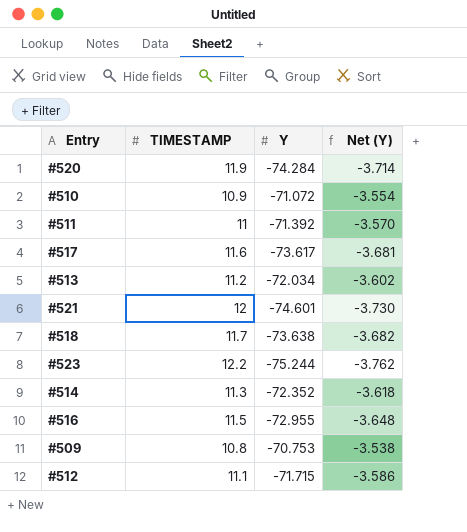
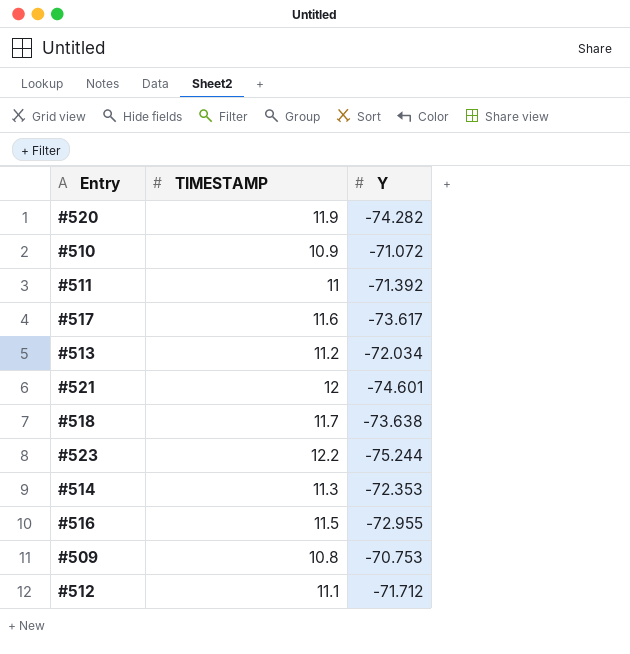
column Net (Y) | formula: [Y] * 0.05 -> none
#520 | Y: -74.284 -> -74.282
#514 | Y: -72.352 -> -72.353
#512 | Y: -71.715 -> -71.712

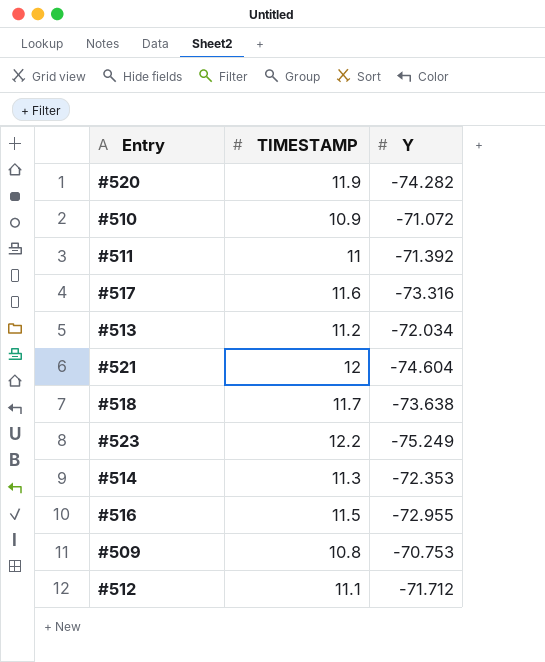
#517 | Y: -73.617 -> -73.316
#521 | Y: -74.601 -> -74.604
#523 | Y: -75.244 -> -75.249

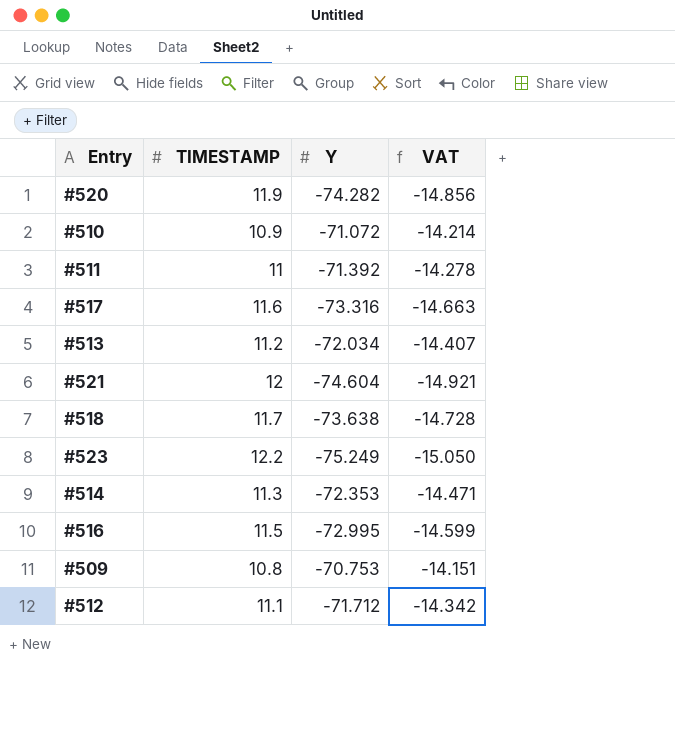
column VAT | formula: none -> [Y] * 0.2
#516 | Y: -72.955 -> -72.995

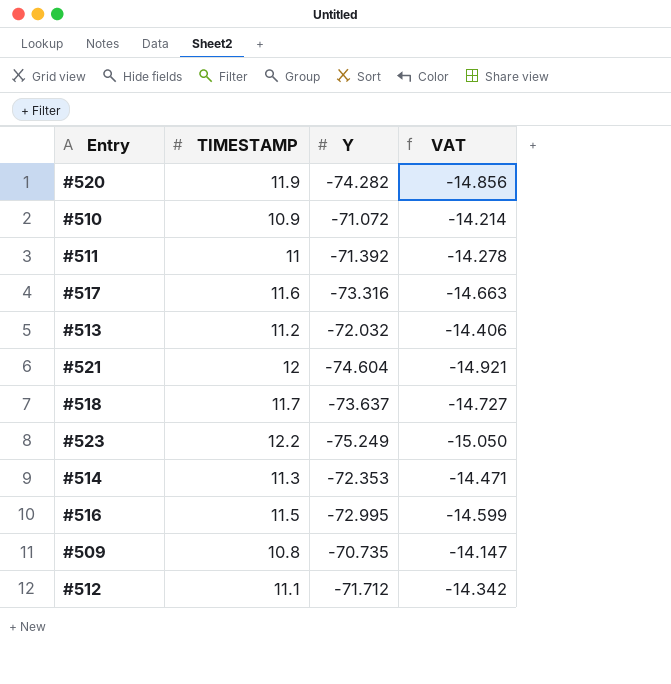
#513 | Y: -72.034 -> -72.032
#513 | VAT: -14.407 -> -14.406
#518 | Y: -73.638 -> -73.637
#518 | VAT: -14.728 -> -14.727
#509 | Y: -70.753 -> -70.735
#509 | VAT: -14.151 -> -14.147

